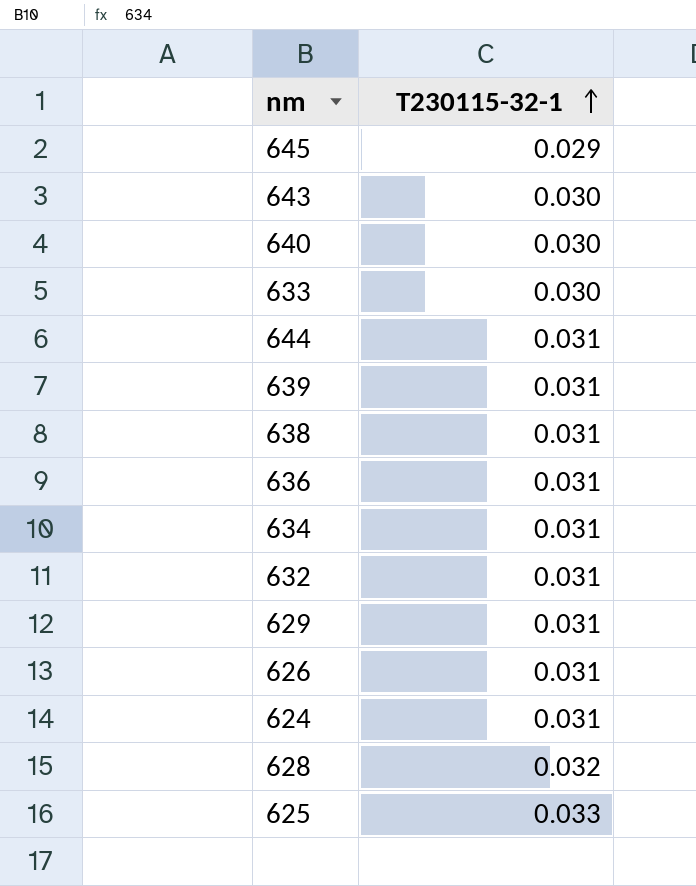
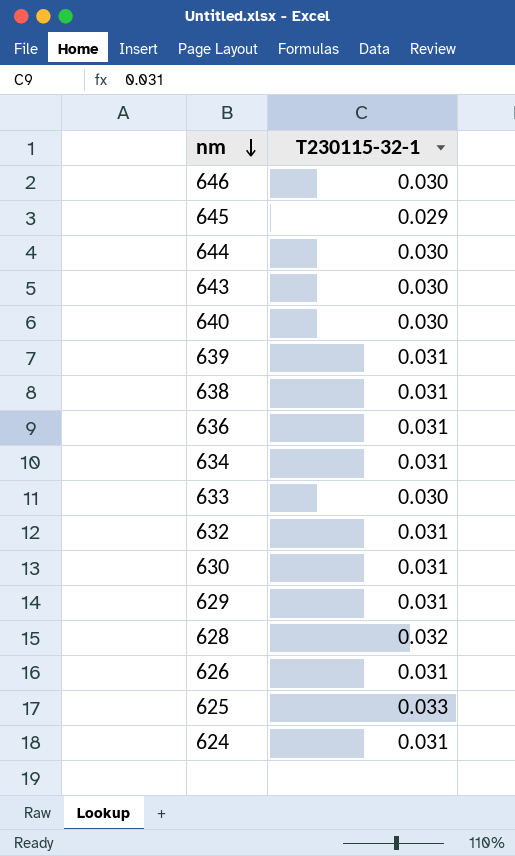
row order: T230115-32-1 ascending -> nm descending
row 646: none -> 0.030
644 | T230115-32-1: 0.031 -> 0.030
row 630: none -> 0.031

